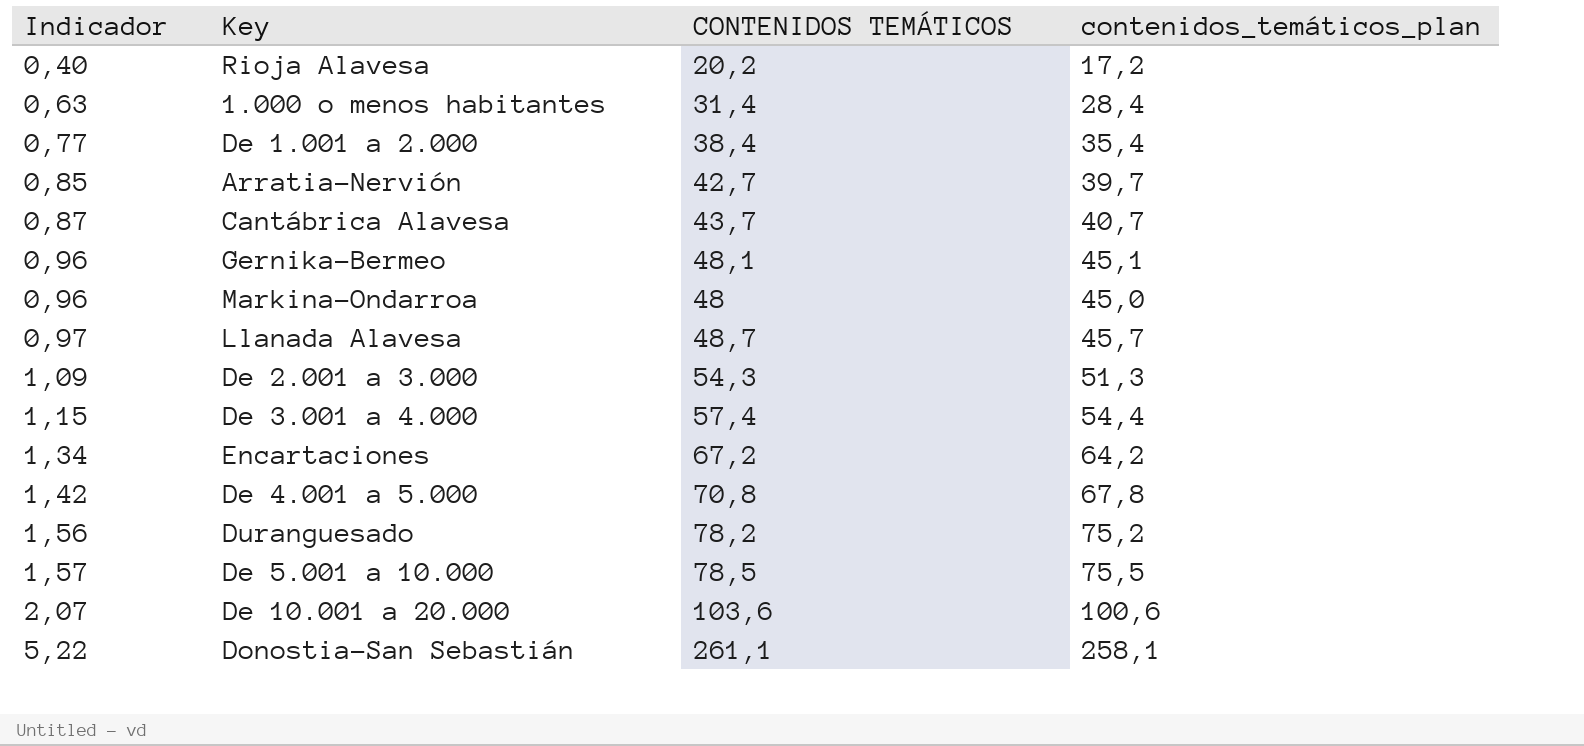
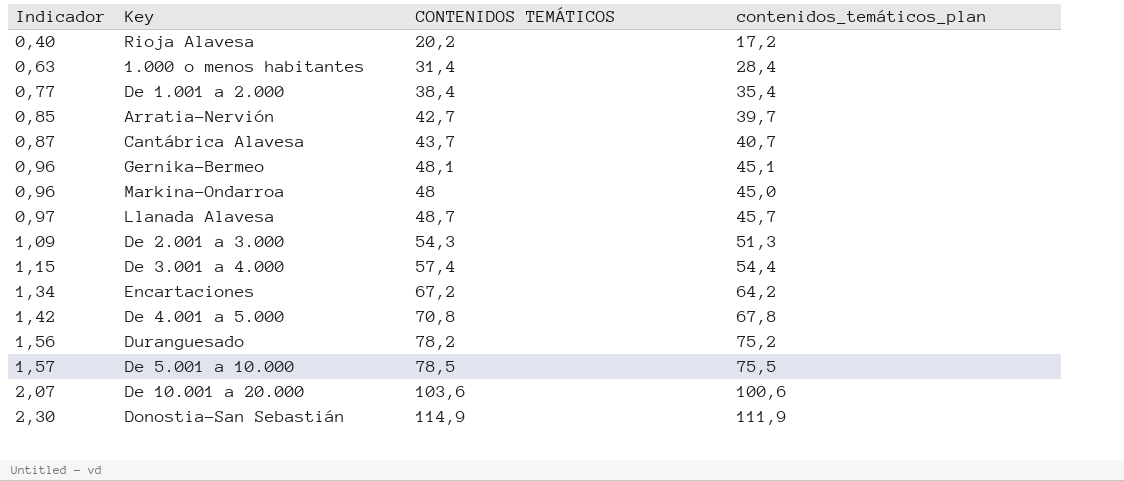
Donostia-San Sebastián | Indicador: 5,22 -> 2,30
Donostia-San Sebastián | CONTENIDOS TEMÁTICOS: 261,1 -> 114,9
Donostia-San Sebastián | contenidos_temáticos_plan: 258,1 -> 111,9

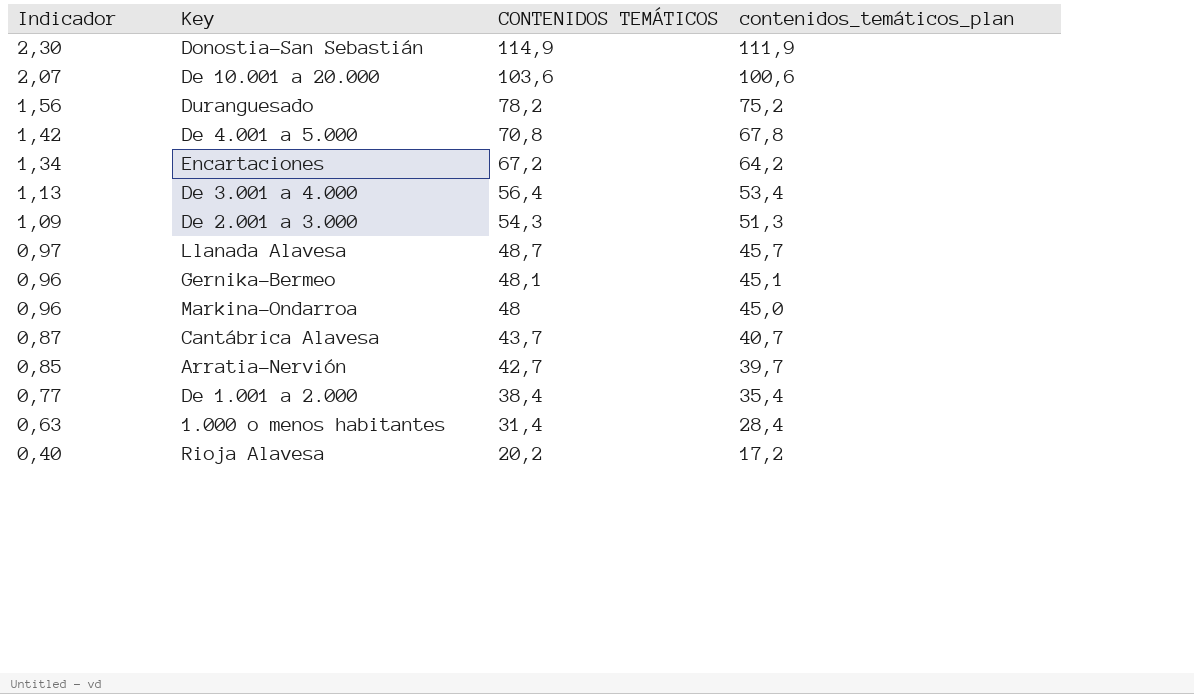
row order: Indicador ascending -> Indicador descending
row De 5.001 a 10.000: 1,57 | 78,5 | 75,5 -> none
De 3.001 a 4.000 | Indicador: 1,15 -> 1,13
De 3.001 a 4.000 | CONTENIDOS TEMÁTICOS: 57,4 -> 56,4
De 3.001 a 4.000 | contenidos_temáticos_plan: 54,4 -> 53,4

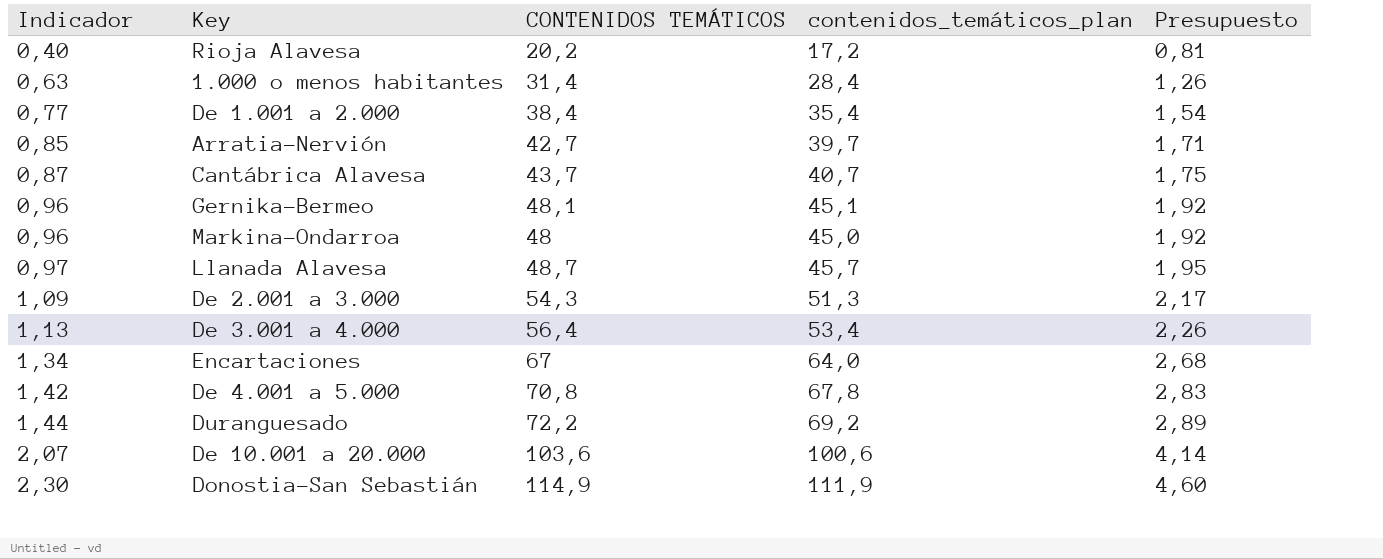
row order: Indicador descending -> Indicador ascending
column Presupuesto | formula: none -> [CONTENIDOS TEMÁTICOS] * 0,04
Encartaciones | CONTENIDOS TEMÁTICOS: 67,2 -> 67
Encartaciones | contenidos_temáticos_plan: 64,2 -> 64,0
Duranguesado | Indicador: 1,56 -> 1,44
Duranguesado | CONTENIDOS TEMÁTICOS: 78,2 -> 72,2
Duranguesado | contenidos_temáticos_plan: 75,2 -> 69,2

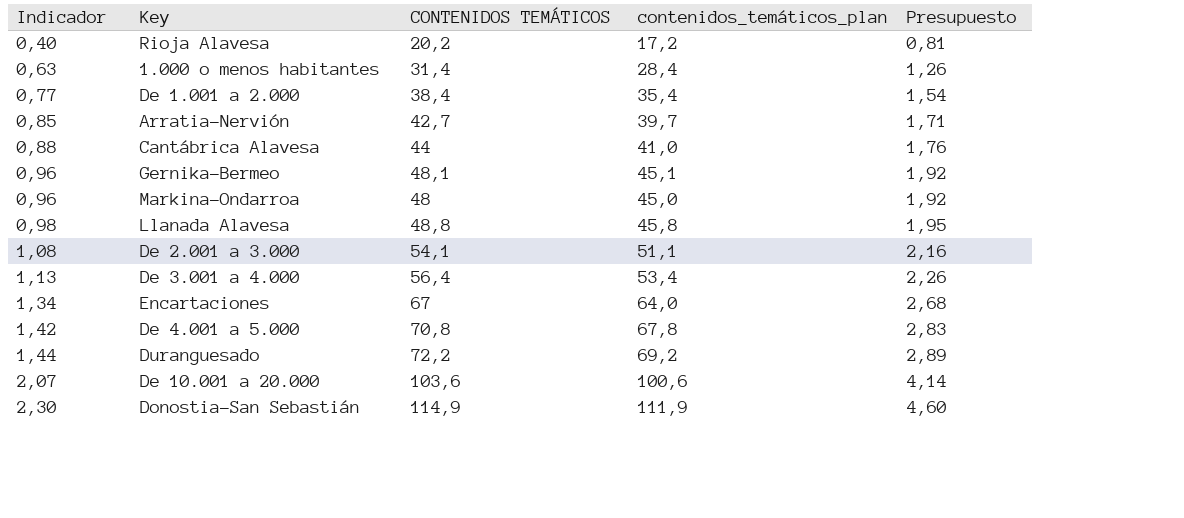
Cantábrica Alavesa | Indicador: 0,87 -> 0,88
Cantábrica Alavesa | CONTENIDOS TEMÁTICOS: 43,7 -> 44
Cantábrica Alavesa | contenidos_temáticos_plan: 40,7 -> 41,0
Cantábrica Alavesa | Presupuesto: 1,75 -> 1,76
Llanada Alavesa | Indicador: 0,97 -> 0,98
Llanada Alavesa | CONTENIDOS TEMÁTICOS: 48,7 -> 48,8
Llanada Alavesa | contenidos_temáticos_plan: 45,7 -> 45,8
De 2.001 a 3.000 | Indicador: 1,09 -> 1,08
De 2.001 a 3.000 | CONTENIDOS TEMÁTICOS: 54,3 -> 54,1
De 2.001 a 3.000 | contenidos_temáticos_plan: 51,3 -> 51,1
De 2.001 a 3.000 | Presupuesto: 2,17 -> 2,16

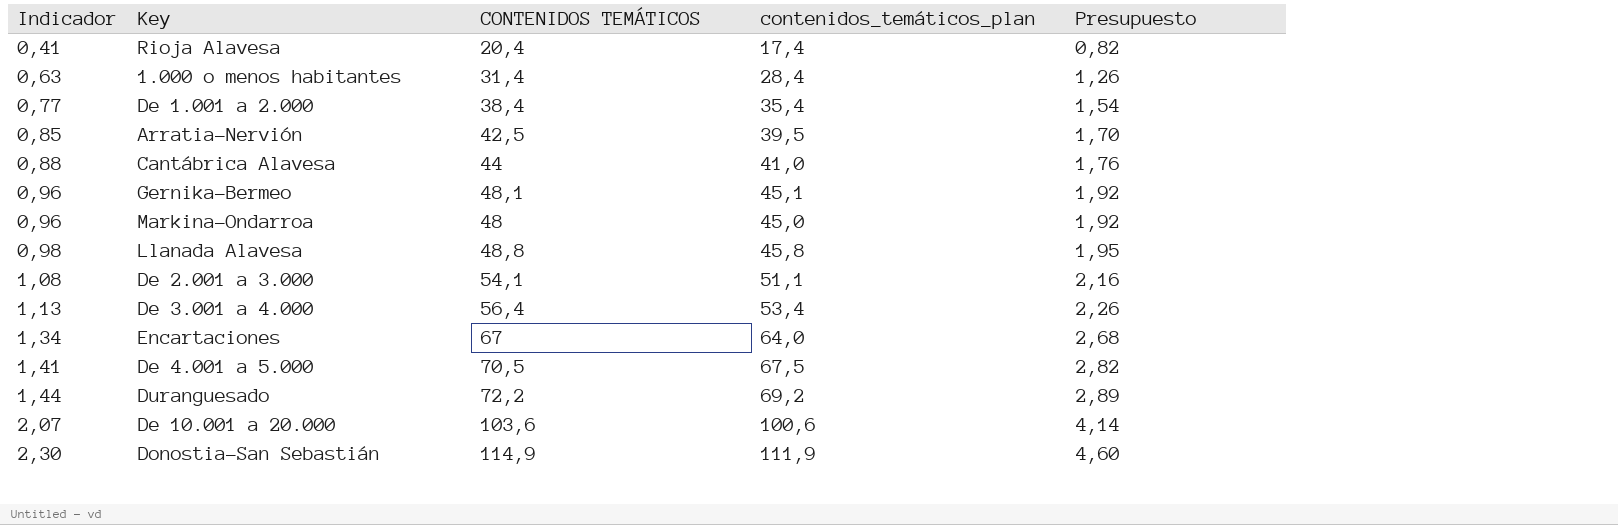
Rioja Alavesa | Indicador: 0,40 -> 0,41
Rioja Alavesa | CONTENIDOS TEMÁTICOS: 20,2 -> 20,4
Rioja Alavesa | contenidos_temáticos_plan: 17,2 -> 17,4
Rioja Alavesa | Presupuesto: 0,81 -> 0,82
Arratia-Nervión | CONTENIDOS TEMÁTICOS: 42,7 -> 42,5
Arratia-Nervión | contenidos_temáticos_plan: 39,7 -> 39,5
Arratia-Nervión | Presupuesto: 1,71 -> 1,70
De 4.001 a 5.000 | Indicador: 1,42 -> 1,41
De 4.001 a 5.000 | CONTENIDOS TEMÁTICOS: 70,8 -> 70,5
De 4.001 a 5.000 | contenidos_temáticos_plan: 67,8 -> 67,5
De 4.001 a 5.000 | Presupuesto: 2,83 -> 2,82

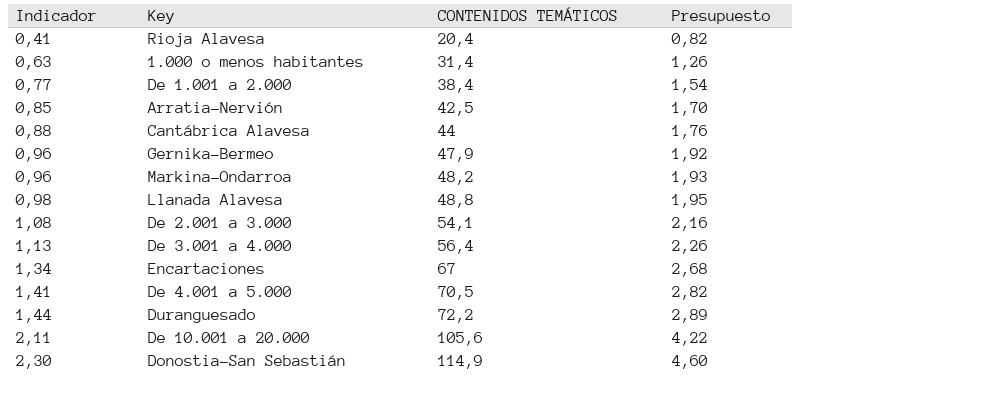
column contenidos_temáticos_plan | formula: [CONTENIDOS TEMÁTICOS] - 3 -> none
Gernika-Bermeo | CONTENIDOS TEMÁTICOS: 48,1 -> 47,9
Markina-Ondarroa | CONTENIDOS TEMÁTICOS: 48 -> 48,2
Markina-Ondarroa | Presupuesto: 1,92 -> 1,93
De 10.001 a 20.000 | Indicador: 2,07 -> 2,11
De 10.001 a 20.000 | CONTENIDOS TEMÁTICOS: 103,6 -> 105,6
De 10.001 a 20.000 | Presupuesto: 4,14 -> 4,22

